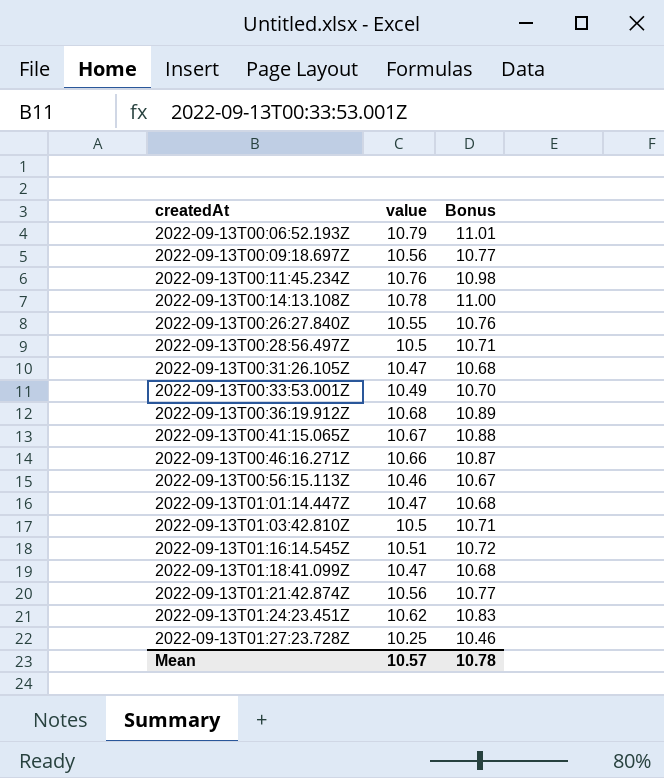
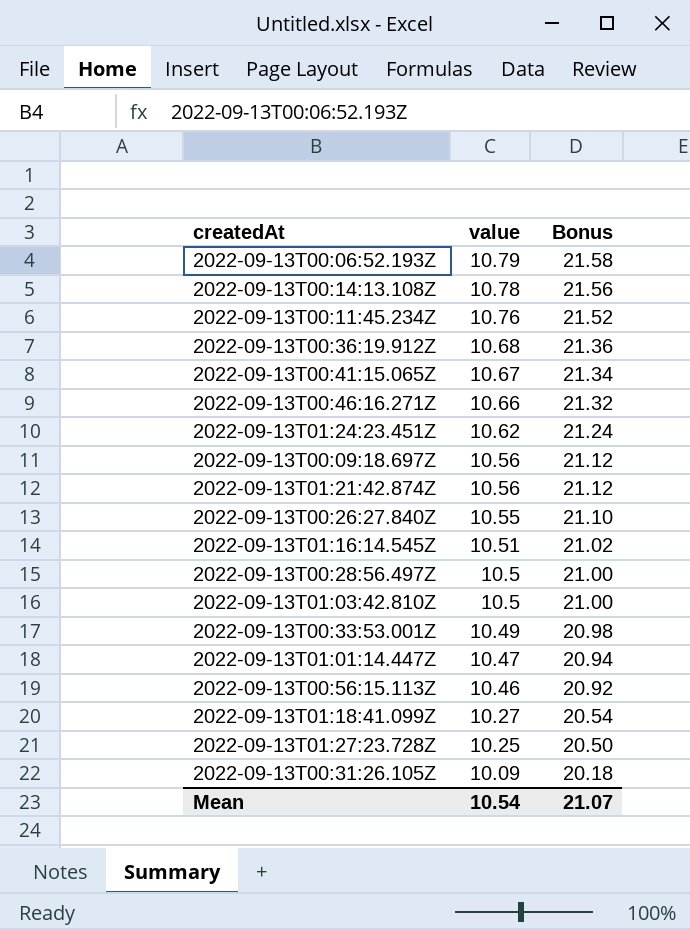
row order: createdAt ascending -> value descending
column Bonus | formula: [value] * 1.02 -> [value] * 2
2022-09-13T01:18:41.099Z | value: 10.47 -> 10.27
2022-09-13T00:31:26.105Z | value: 10.47 -> 10.09
Mean | value: 10.57 -> 10.54
Mean | Bonus: 10.78 -> 21.07

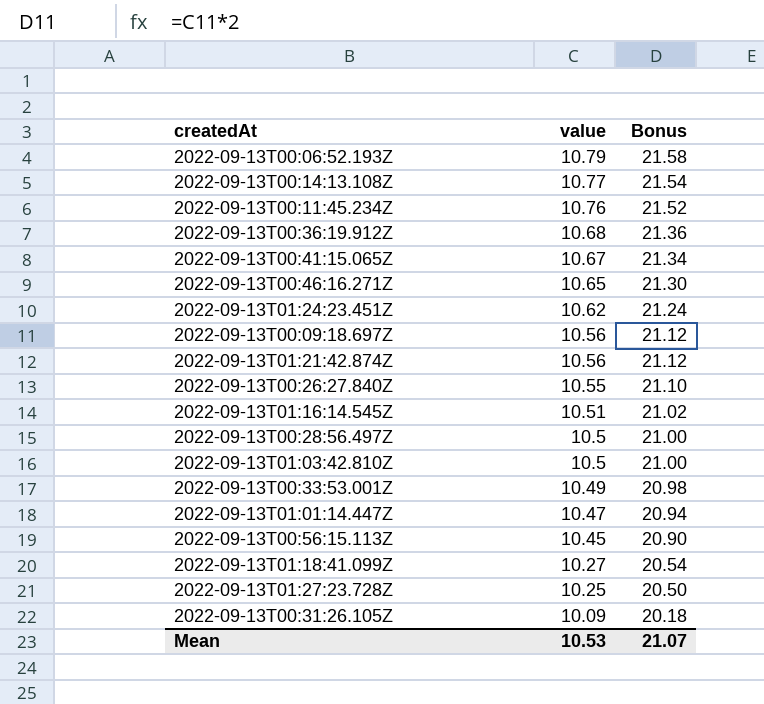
2022-09-13T00:14:13.108Z | value: 10.78 -> 10.77
2022-09-13T00:14:13.108Z | Bonus: 21.56 -> 21.54
2022-09-13T00:46:16.271Z | value: 10.66 -> 10.65
2022-09-13T00:46:16.271Z | Bonus: 21.32 -> 21.30
2022-09-13T00:56:15.113Z | value: 10.46 -> 10.45
2022-09-13T00:56:15.113Z | Bonus: 20.92 -> 20.90
Mean | value: 10.54 -> 10.53

